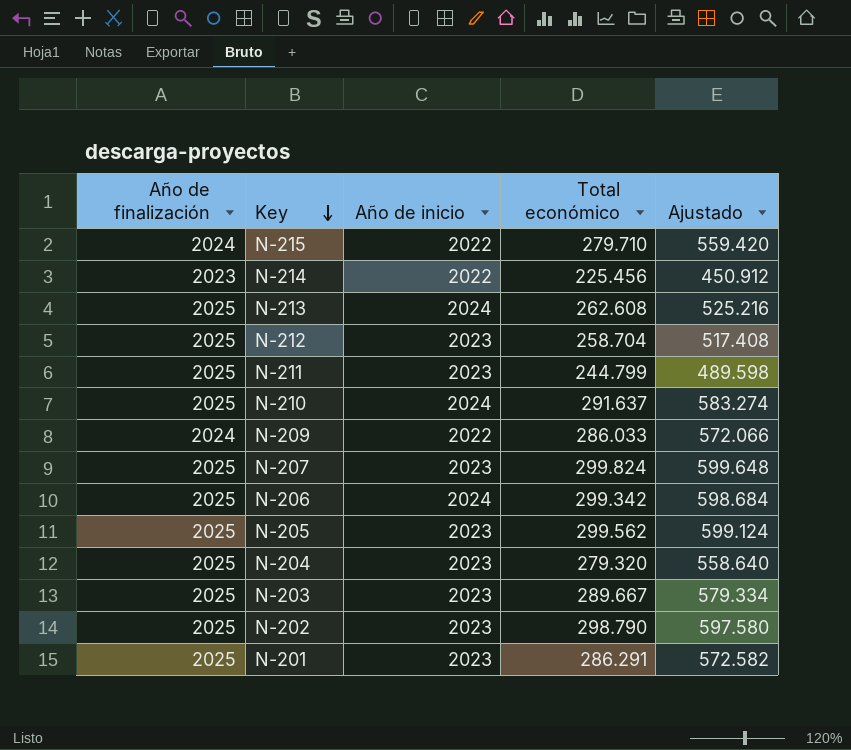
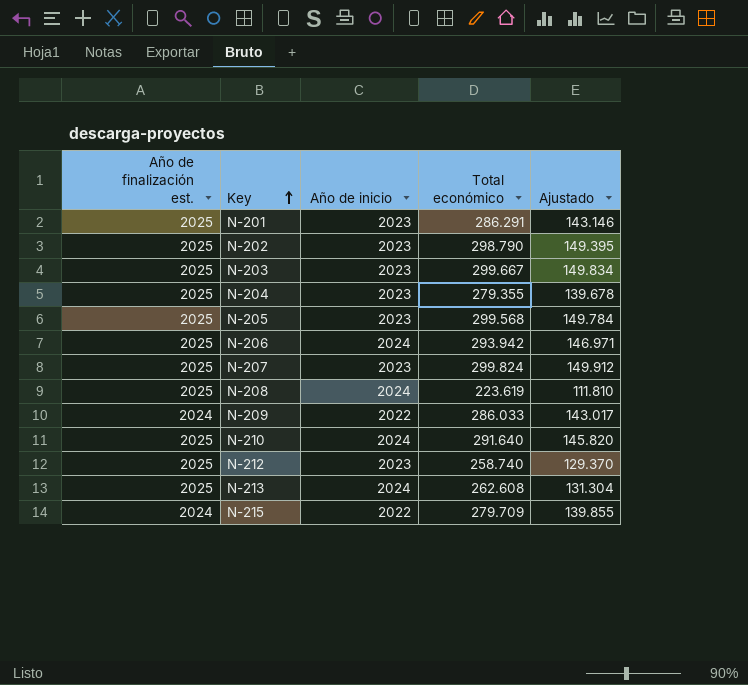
row order: Key descending -> Key ascending
column name: Año de finalización -> Año de finalización est.
column Ajustado | formula: [Total económico] * 2 -> [Total económico] * 0,5
row N-214: 2023 | 2022 | 225.456 | 450.912 -> none
row N-211: 2025 | 2023 | 244.799 | 489.598 -> none
N-203 | Total económico: 289.667 -> 299.667
N-204 | Total económico: 279.320 -> 279.355
N-205 | Total económico: 299.562 -> 299.568
N-206 | Total económico: 299.342 -> 293.942
row N-208: none -> 2025 | 2024 | 223.619 | 111.810
N-210 | Total económico: 291.637 -> 291.640
N-212 | Total económico: 258.704 -> 258.740
N-215 | Total económico: 279.710 -> 279.709

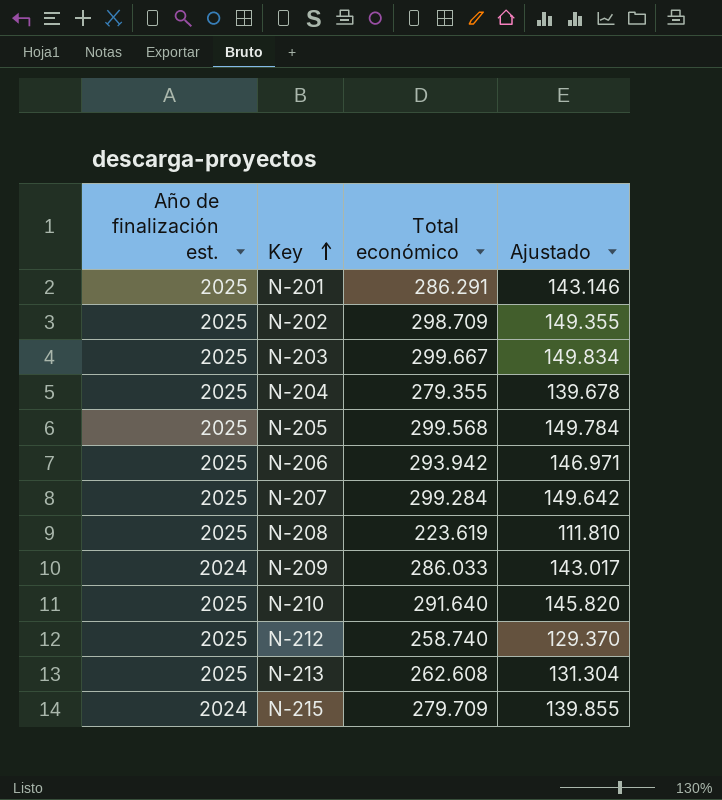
column Año de inicio | position: 3 -> none
N-202 | Total económico: 298.790 -> 298.709
N-202 | Ajustado: 149.395 -> 149.355
N-207 | Total económico: 299.824 -> 299.284
N-207 | Ajustado: 149.912 -> 149.642

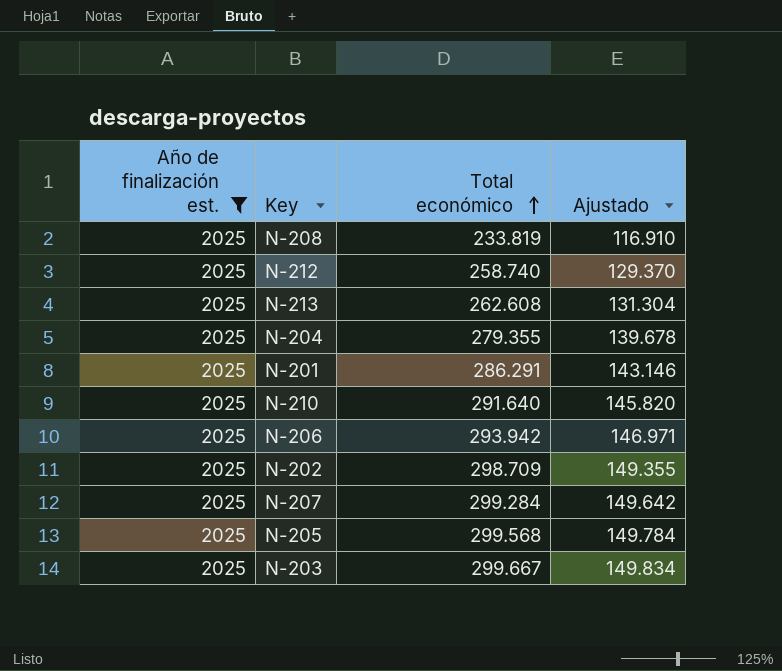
filter: none -> Año de finalización est. = 2025
row order: Key ascending -> Total económico ascending
N-208 | Total económico: 223.619 -> 233.819
N-208 | Ajustado: 111.810 -> 116.910

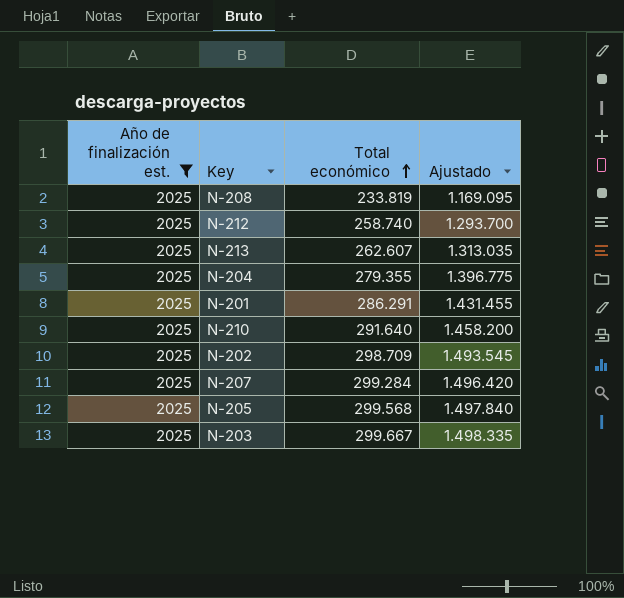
column Ajustado | formula: [Total económico] * 0,5 -> [Total económico] * 5
row N-206: 2025 | 293.942 | 146.971 -> none
N-213 | Total económico: 262.608 -> 262.607

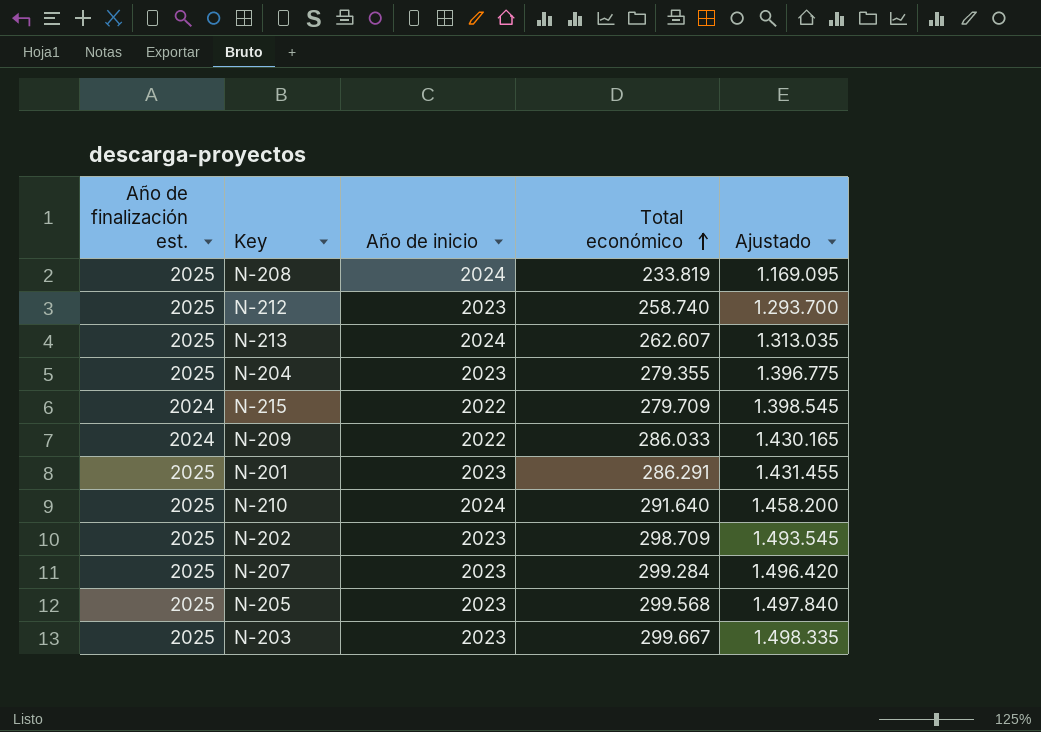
filter: Año de finalización est. = 2025 -> none
column Año de inicio | position: none -> 3

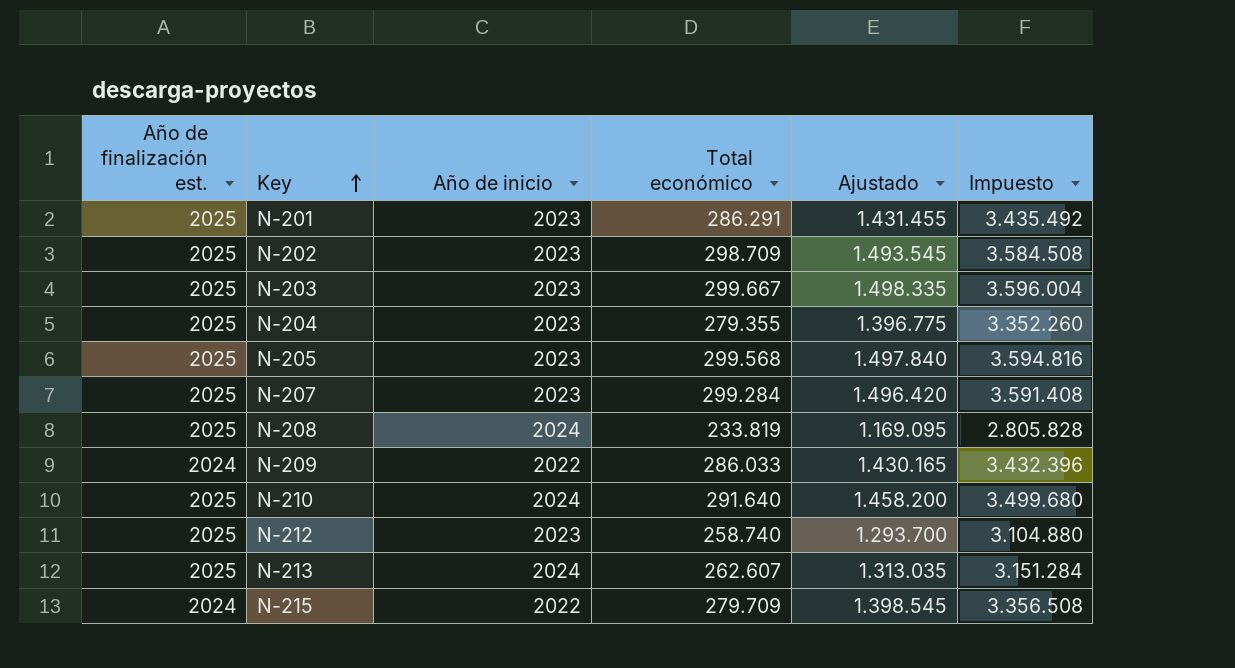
row order: Total económico ascending -> Key ascending
column Impuesto | formula: none -> [Total económico] * 12

